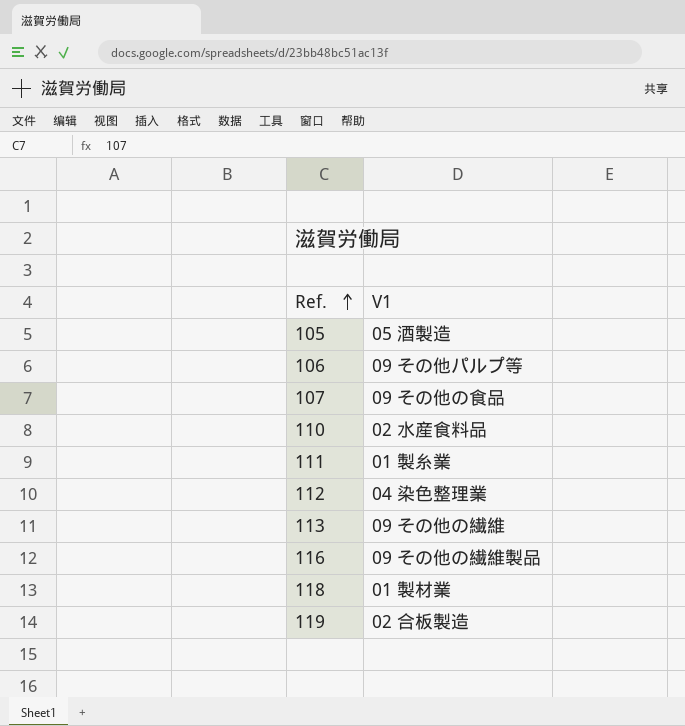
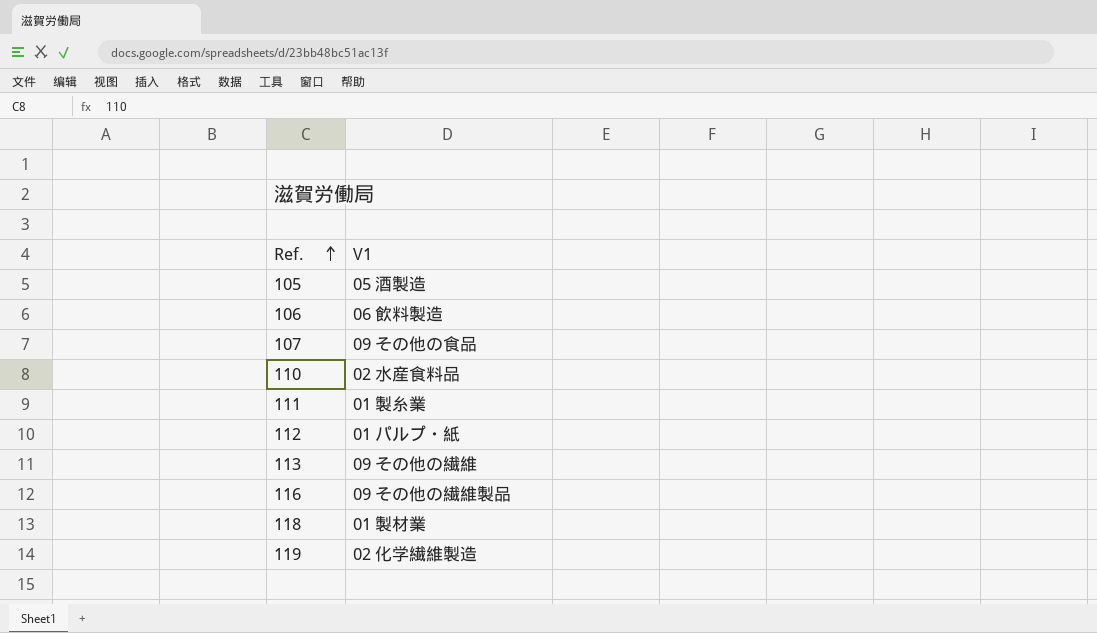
106 | V1: 09 その他パルプ等 -> 06 飲料製造
112 | V1: 04 染色整理業 -> 01 パルプ・紙
119 | V1: 02 合板製造 -> 02 化学繊維製造

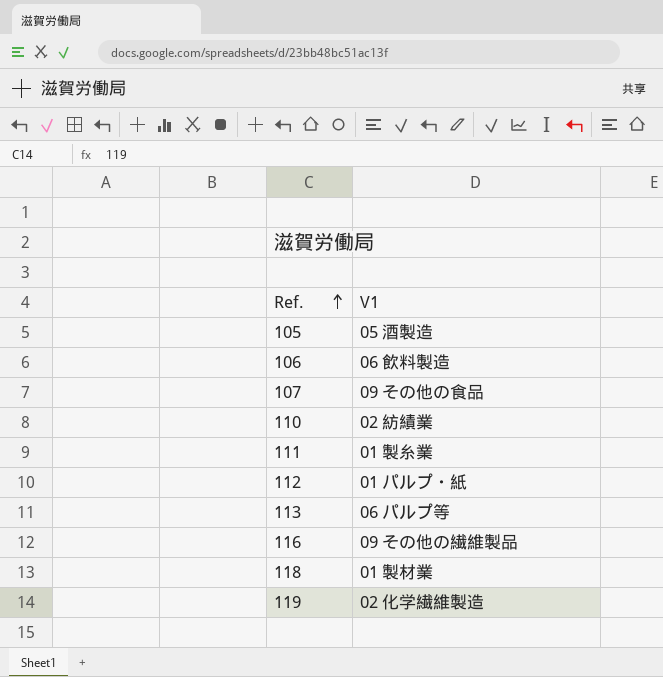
110 | V1: 02 水産食料品 -> 02 紡績業
113 | V1: 09 その他の繊維 -> 06 パルプ等

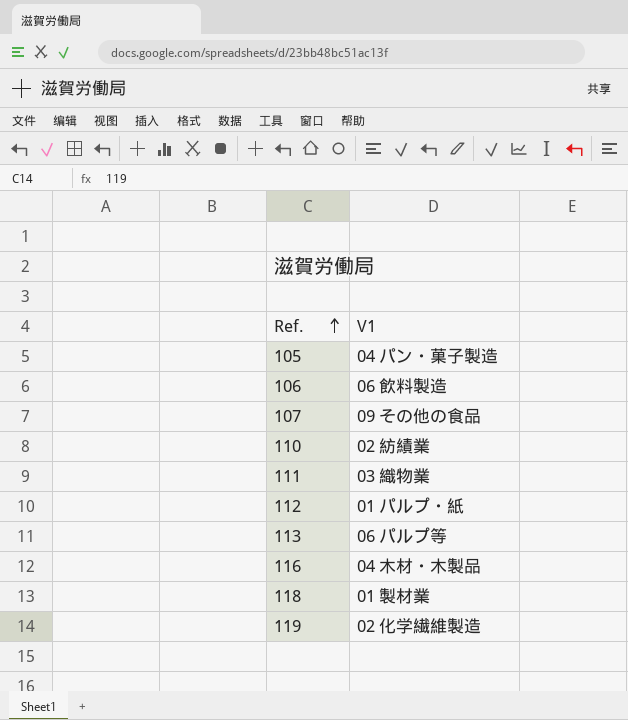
105 | V1: 05 酒製造 -> 04 パン・菓子製造
111 | V1: 01 製糸業 -> 03 織物業
116 | V1: 09 その他の繊維製品 -> 04 木材・木製品

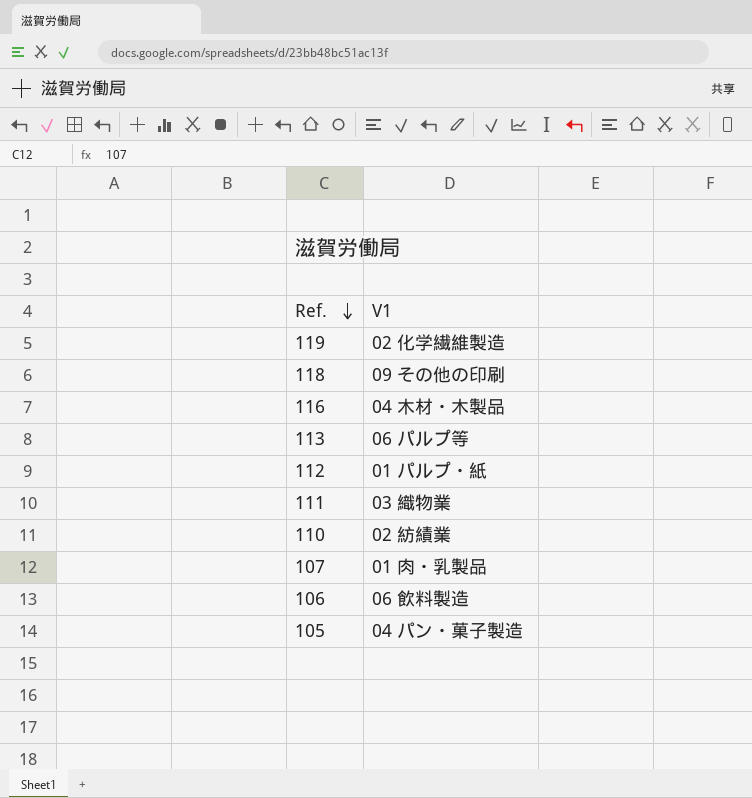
row order: Ref. ascending -> Ref. descending
118 | V1: 01 製材業 -> 09 その他の印刷
107 | V1: 09 その他の食品 -> 01 肉・乳製品

